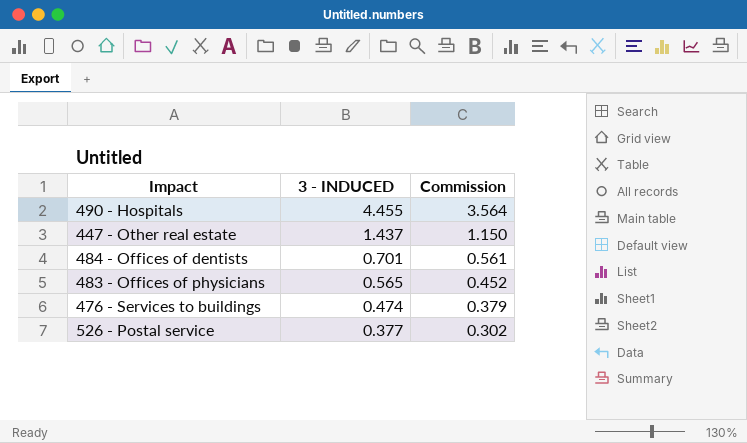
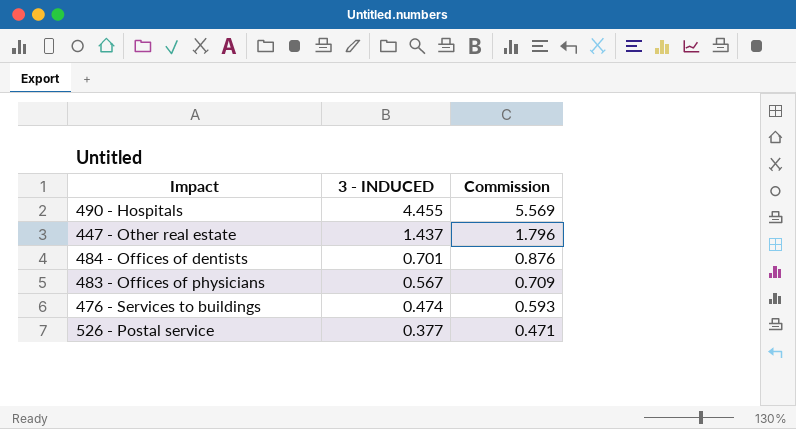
column Commission | formula: [3 - INDUCED] * 0.8 -> [3 - INDUCED] * 1.25
483 - Offices of physicians | 3 - INDUCED: 0.565 -> 0.567

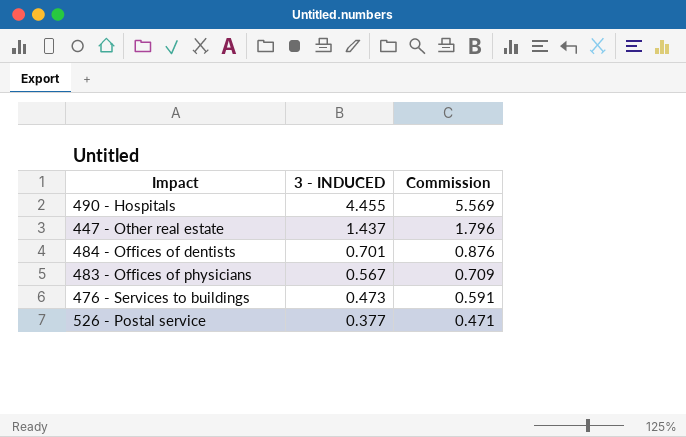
476 - Services to buildings | 3 - INDUCED: 0.474 -> 0.473
476 - Services to buildings | Commission: 0.593 -> 0.591

